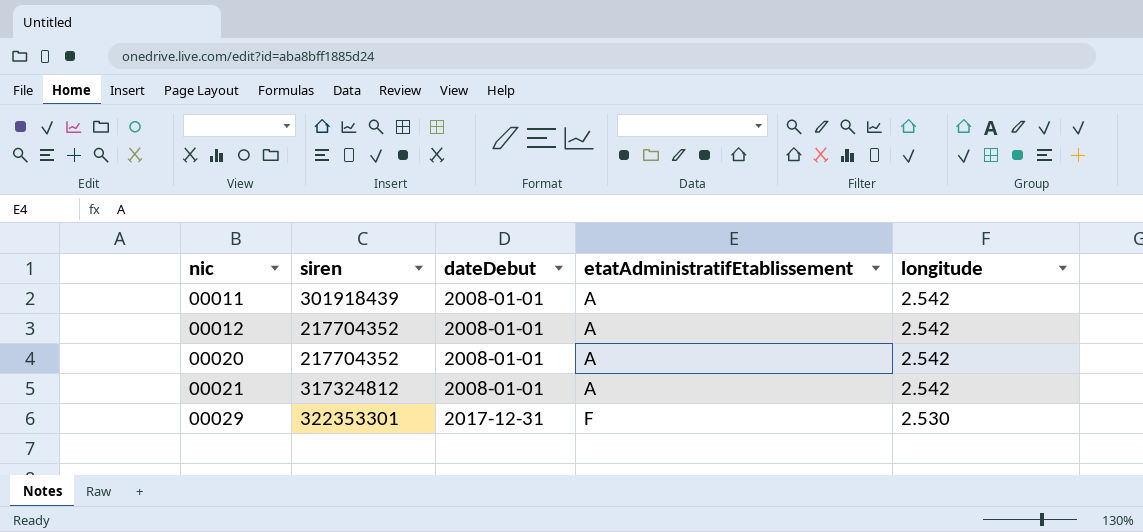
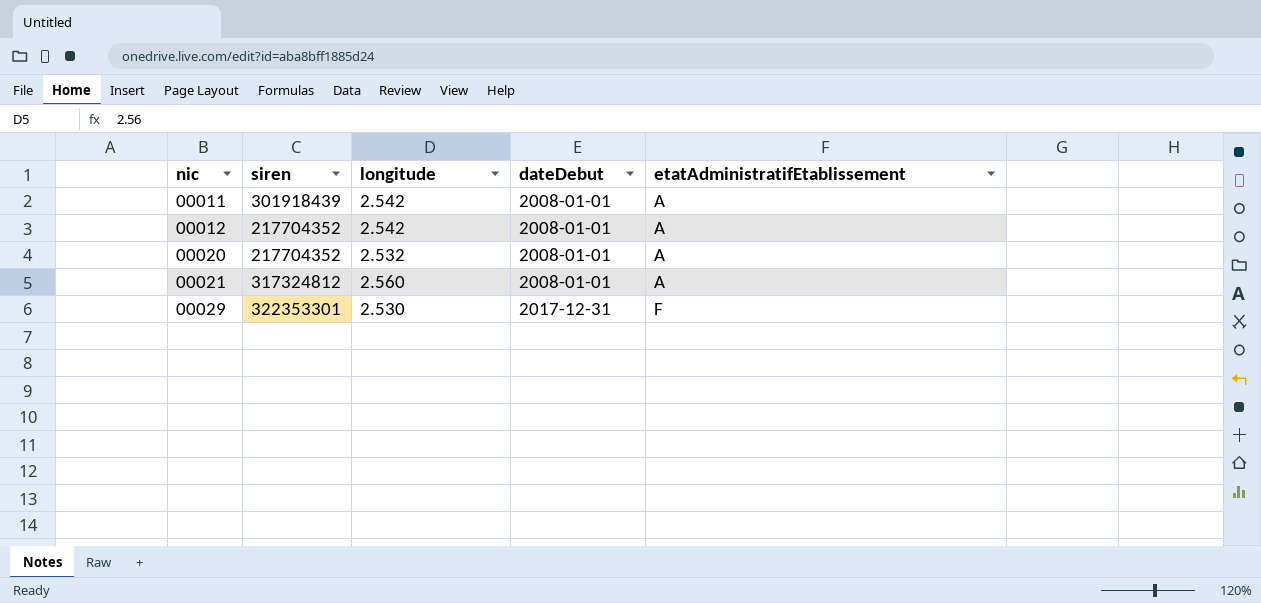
column longitude | position: 5 -> 3
00020 | longitude: 2.542 -> 2.532
00021 | longitude: 2.542 -> 2.560

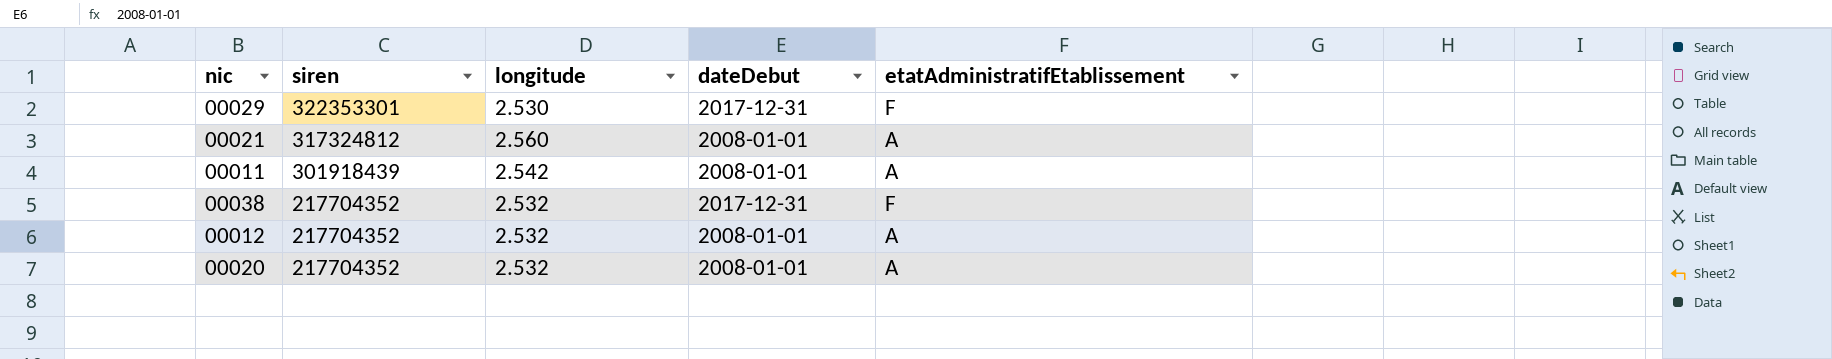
row order: nic ascending -> siren descending
row 00038: none -> 217704352 | 2.532 | 2017-12-31 | F
00012 | longitude: 2.542 -> 2.532

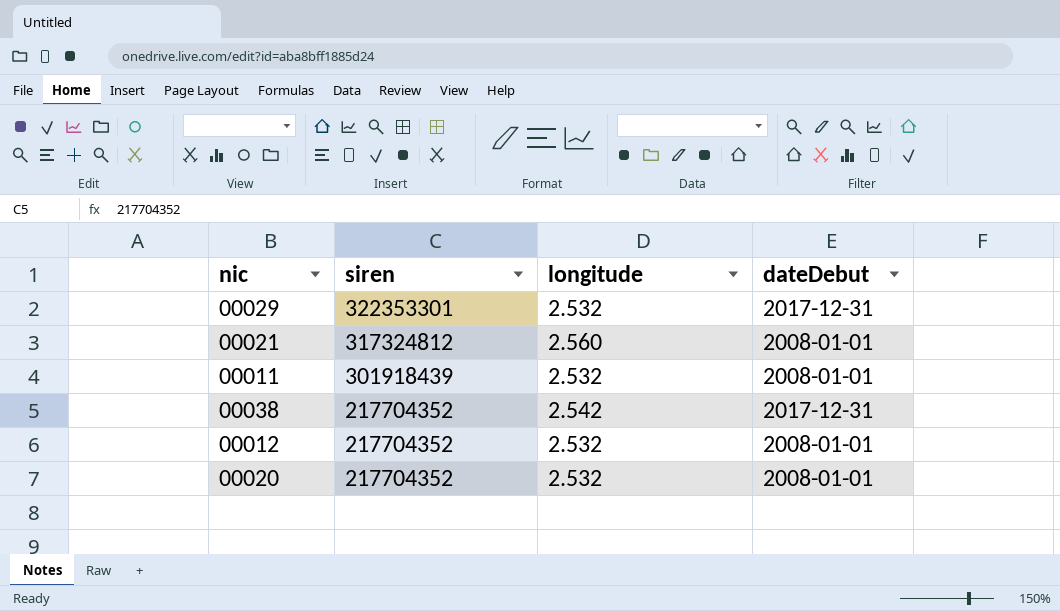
column etatAdministratifEtablissement | position: 5 -> none
00029 | longitude: 2.530 -> 2.532
00011 | longitude: 2.542 -> 2.532
00038 | longitude: 2.532 -> 2.542

